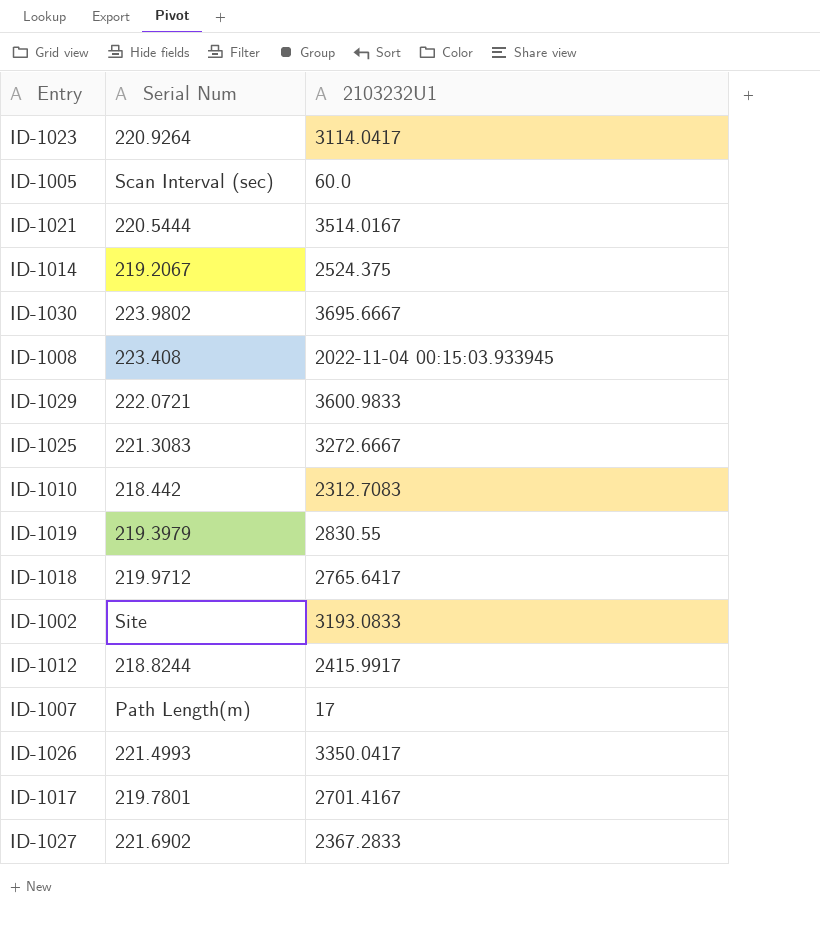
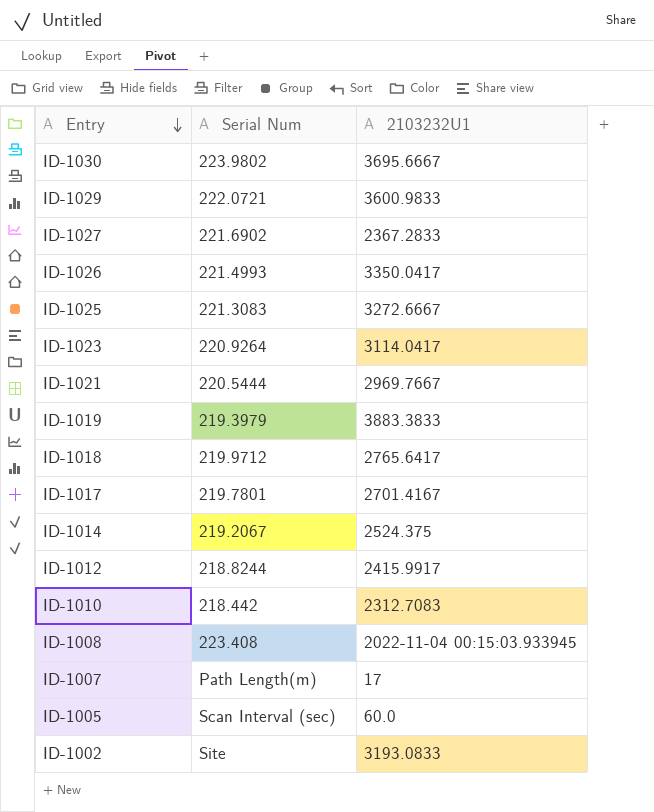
row order: none -> Entry descending
ID-1021 | 2103232U1: 3514.0167 -> 2969.7667
ID-1019 | 2103232U1: 2830.55 -> 3883.3833

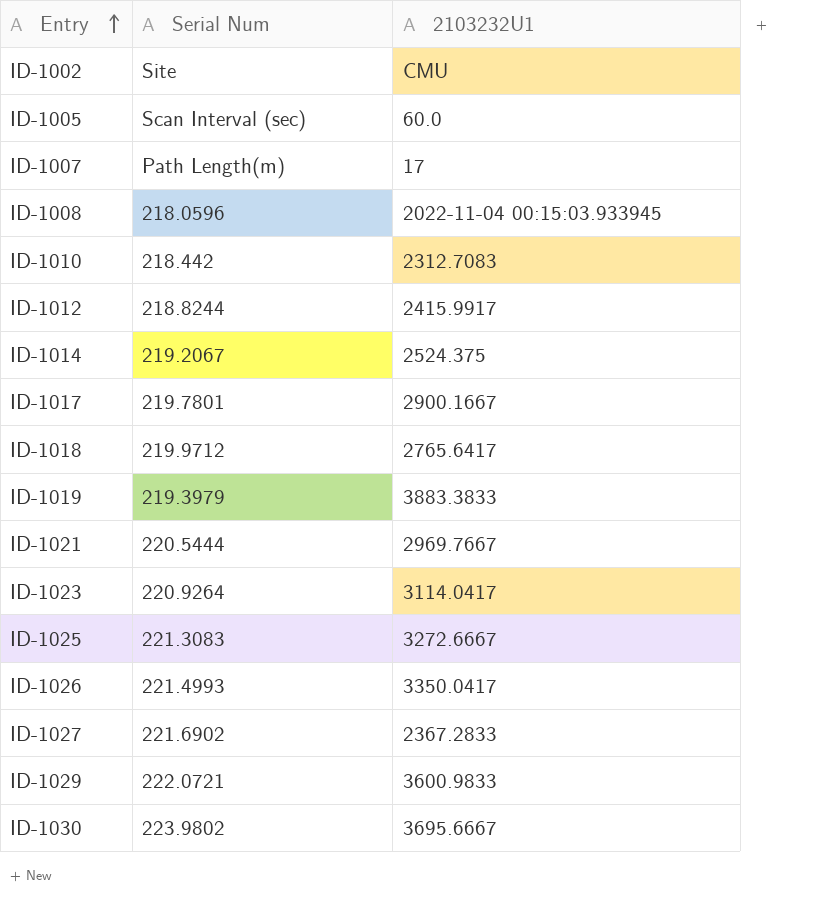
row order: Entry descending -> Entry ascending
ID-1002 | 2103232U1: 3193.0833 -> CMU
ID-1008 | Serial Num: 223.408 -> 218.0596
ID-1017 | 2103232U1: 2701.4167 -> 2900.1667

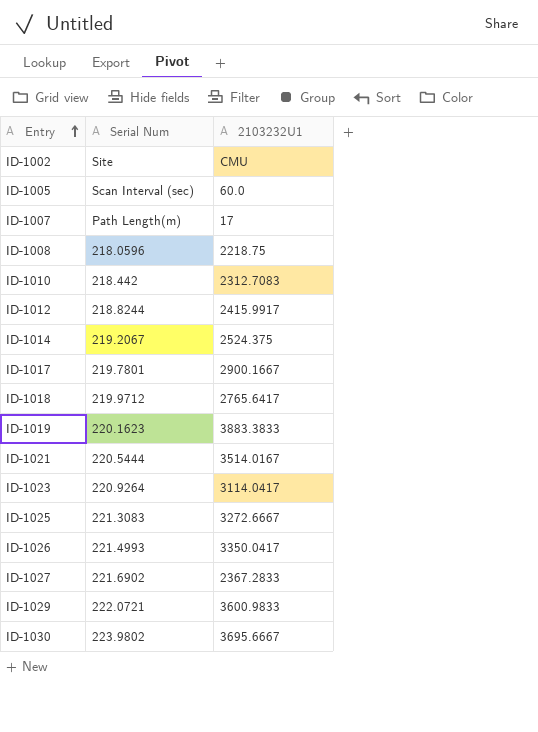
ID-1008 | 2103232U1: 2022-11-04 00:15:03.933945 -> 2218.75
ID-1019 | Serial Num: 219.3979 -> 220.1623
ID-1021 | 2103232U1: 2969.7667 -> 3514.0167

